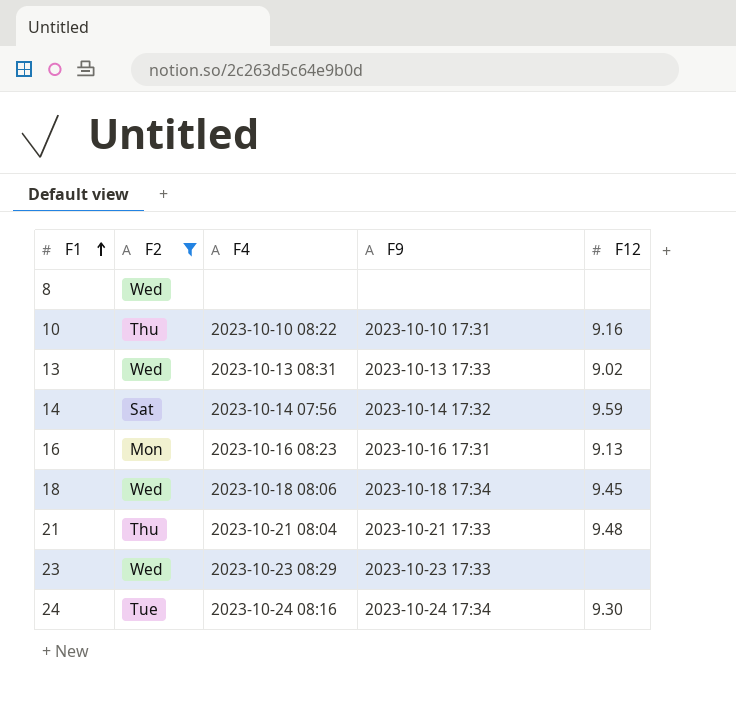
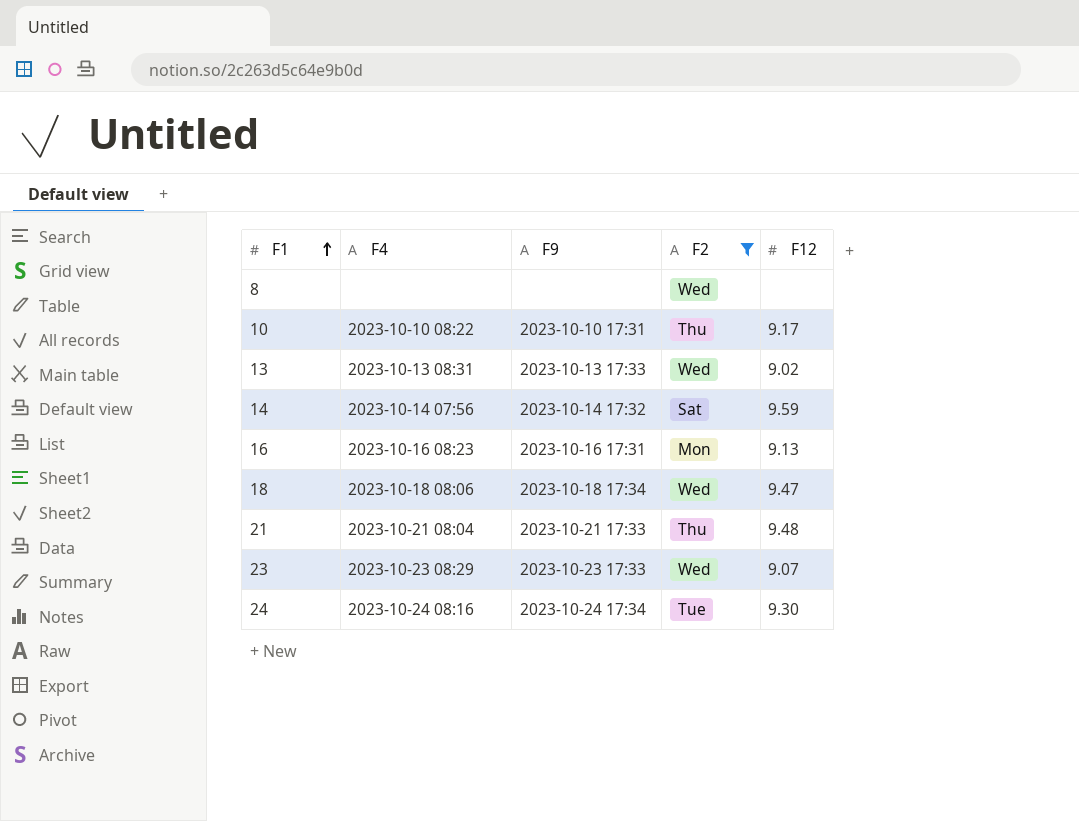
column F2 | position: 2 -> 4
10 | F12: 9.16 -> 9.17
18 | F12: 9.45 -> 9.47
23 | F12: none -> 9.07

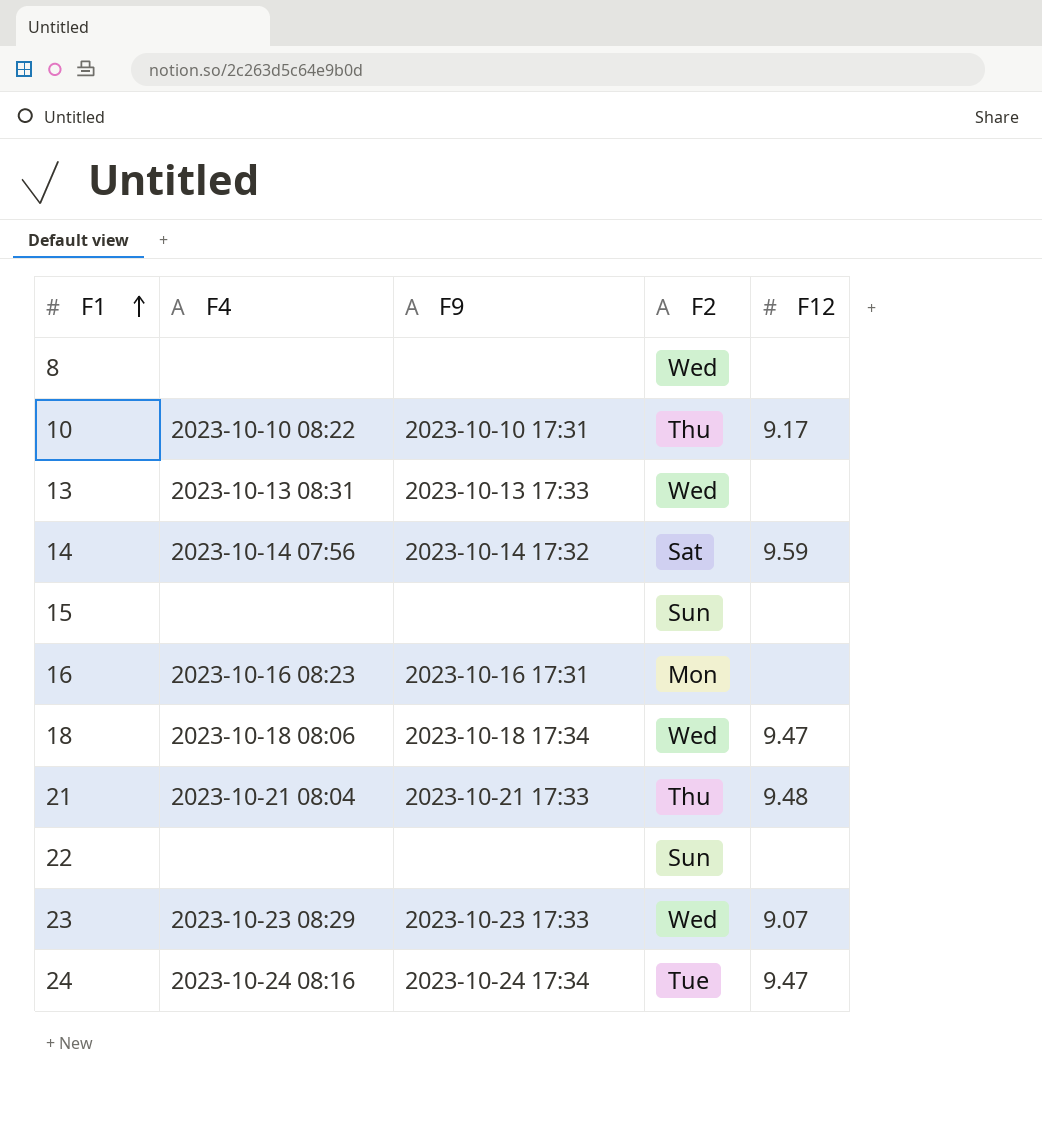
filter: F2 != Sun -> none
13 | F12: 9.02 -> none
16 | F12: 9.13 -> none
24 | F12: 9.30 -> 9.47

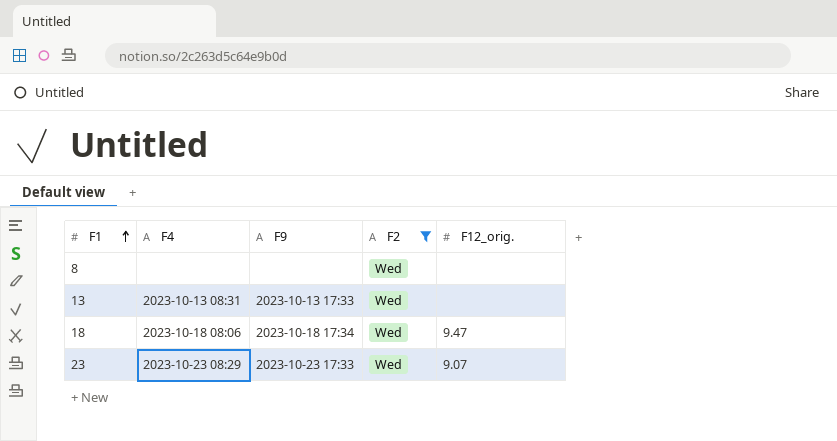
filter: none -> F2 = Wed
column name: F12 -> F12_orig.

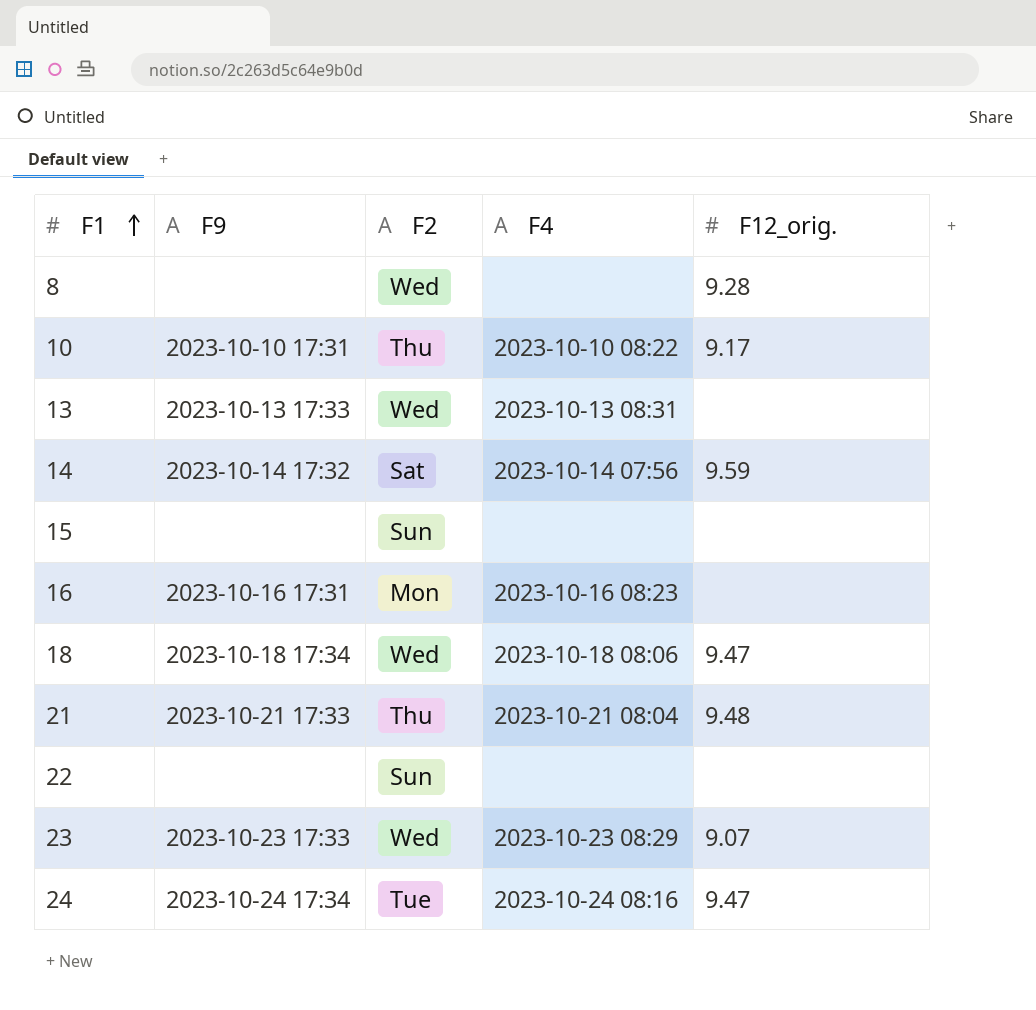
filter: F2 = Wed -> none
column F4 | position: 2 -> 4
8 | F12_orig.: none -> 9.28

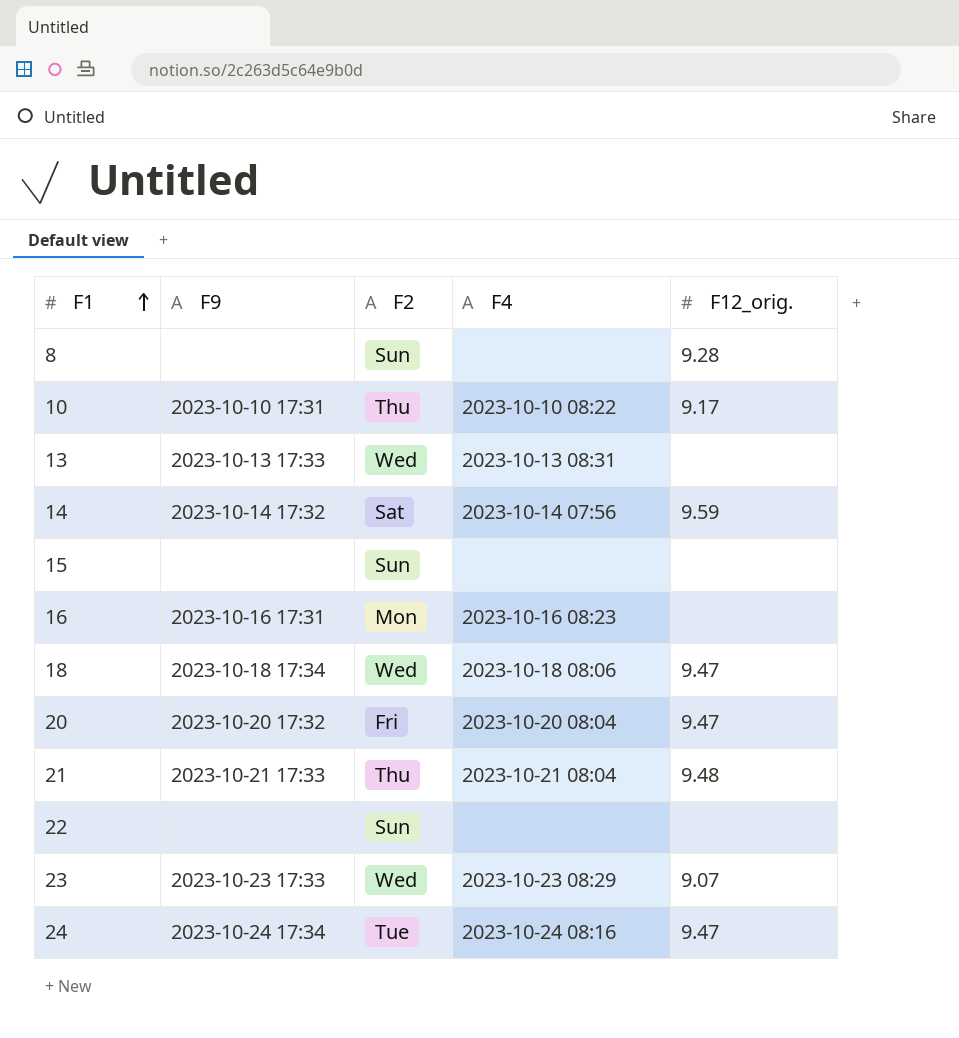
8 | F2: Wed -> Sun
row 20: none -> 2023-10-20 17:32 | Fri | 2023-10-20 08:04 | 9.47

